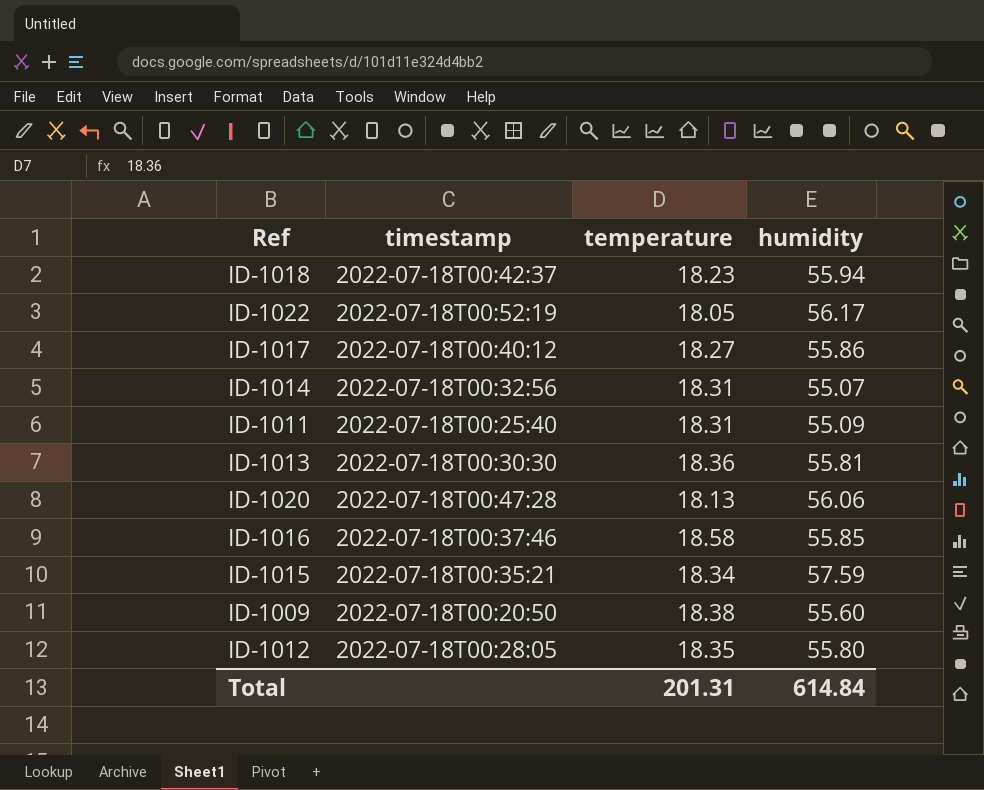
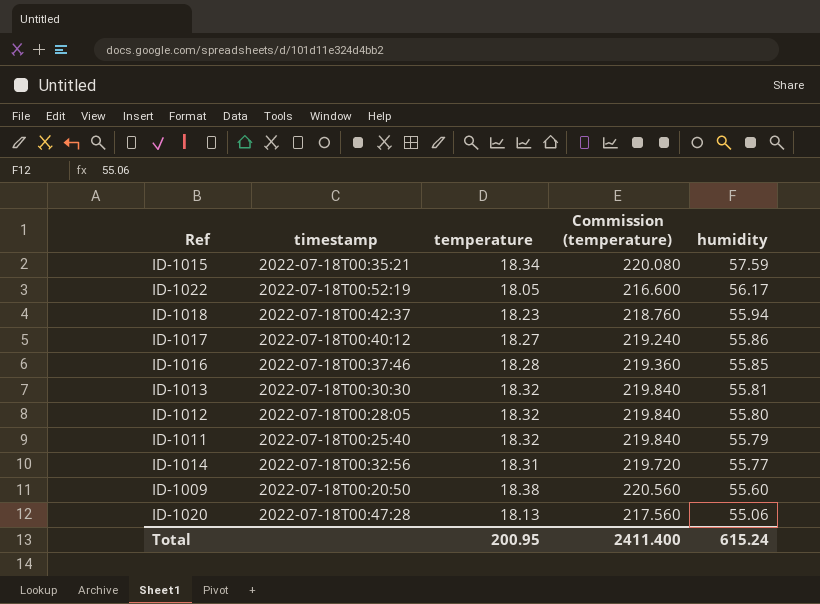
row order: none -> humidity descending
column Commission (temperature) | formula: none -> [temperature] * 12
ID-1016 | temperature: 18.58 -> 18.28
ID-1013 | temperature: 18.36 -> 18.32
ID-1012 | temperature: 18.35 -> 18.32
ID-1011 | temperature: 18.31 -> 18.32
ID-1011 | humidity: 55.09 -> 55.79
ID-1014 | humidity: 55.07 -> 55.77
ID-1020 | humidity: 56.06 -> 55.06
Total | temperature: 201.31 -> 200.95
Total | humidity: 614.84 -> 615.24

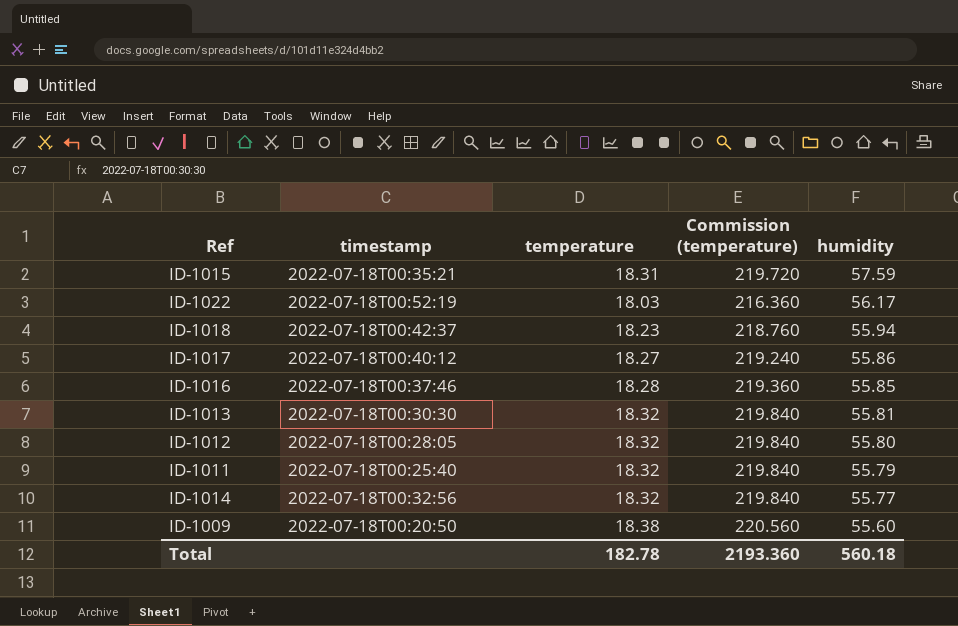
row ID-1020: 2022-07-18T00:47:28 | 18.13 | 217.560 | 55.06 -> none
ID-1015 | temperature: 18.34 -> 18.31
ID-1015 | Commission (temperature): 220.080 -> 219.720
ID-1022 | temperature: 18.05 -> 18.03
ID-1022 | Commission (temperature): 216.600 -> 216.360
ID-1014 | temperature: 18.31 -> 18.32
ID-1014 | Commission (temperature): 219.720 -> 219.840
Total | temperature: 200.95 -> 182.78
Total | Commission (temperature): 2411.400 -> 2193.360
Total | humidity: 615.24 -> 560.18

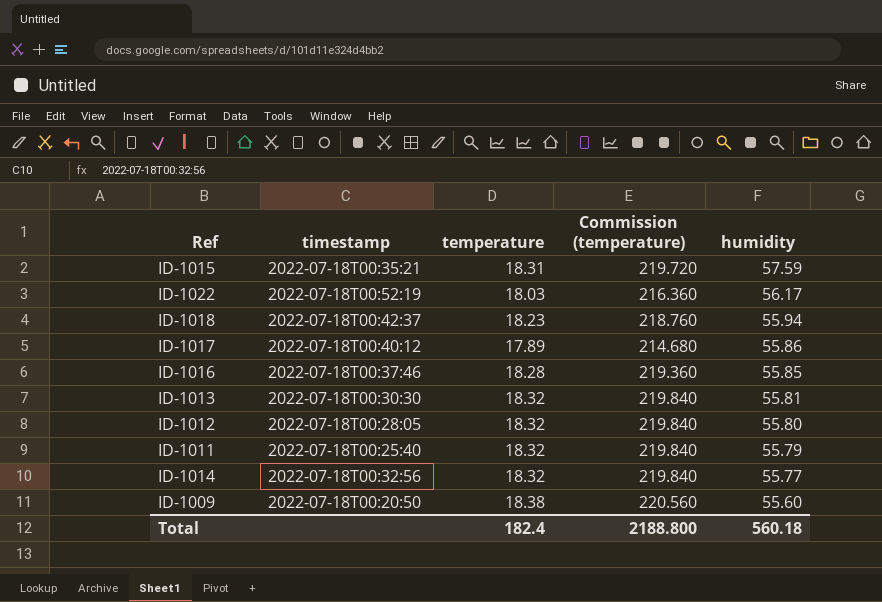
ID-1017 | temperature: 18.27 -> 17.89
ID-1017 | Commission (temperature): 219.240 -> 214.680
Total | temperature: 182.78 -> 182.4
Total | Commission (temperature): 2193.360 -> 2188.800

